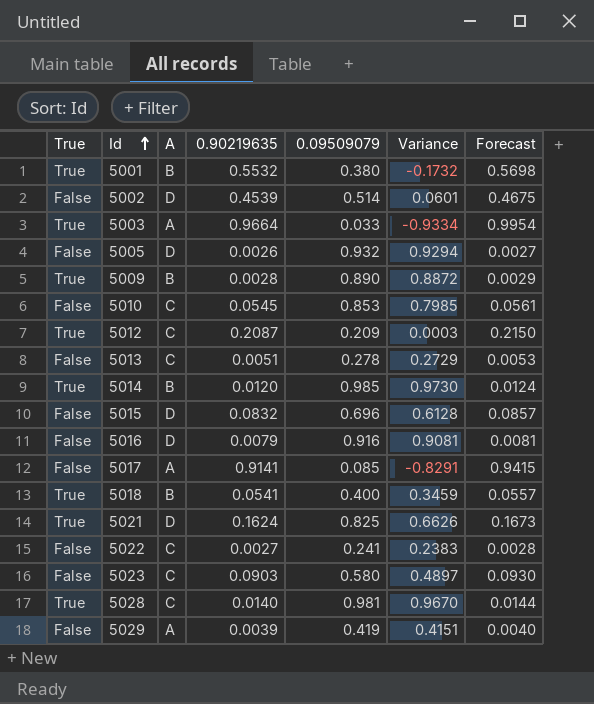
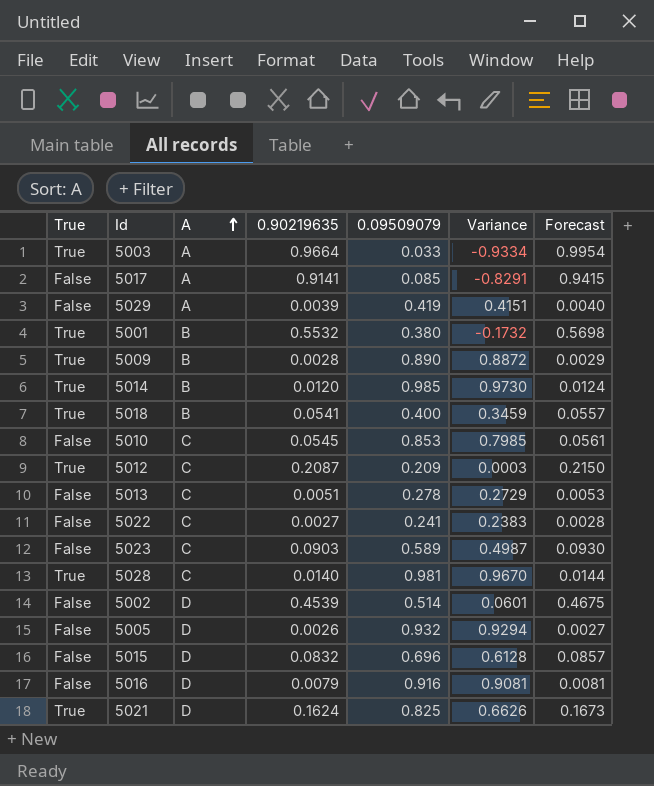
row order: Id ascending -> A ascending
5023 | 0.09509079: 0.580 -> 0.589
5023 | Variance: 0.4897 -> 0.4987

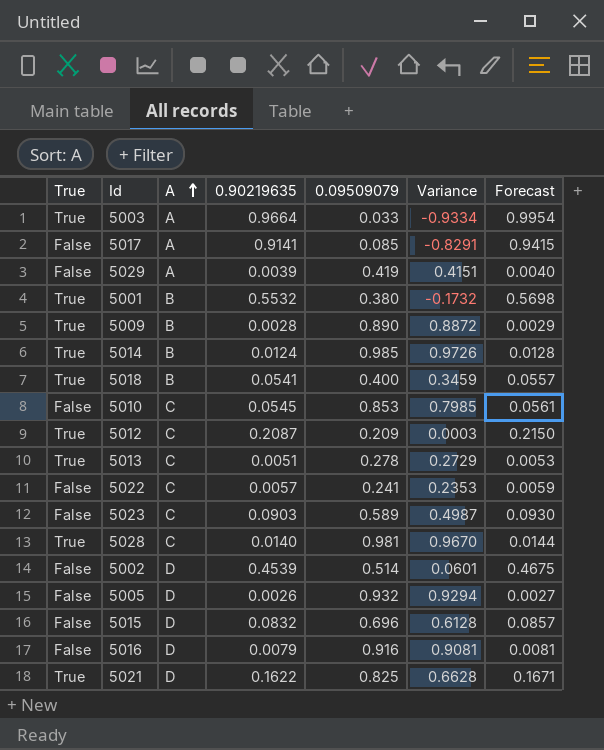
5014 | 0.90219635: 0.0120 -> 0.0124
5014 | Variance: 0.9730 -> 0.9726
5014 | Forecast: 0.0124 -> 0.0128
5013 | True: False -> True
5022 | 0.90219635: 0.0027 -> 0.0057
5022 | Variance: 0.2383 -> 0.2353
5022 | Forecast: 0.0028 -> 0.0059
5021 | 0.90219635: 0.1624 -> 0.1622
5021 | Variance: 0.6626 -> 0.6628
5021 | Forecast: 0.1673 -> 0.1671

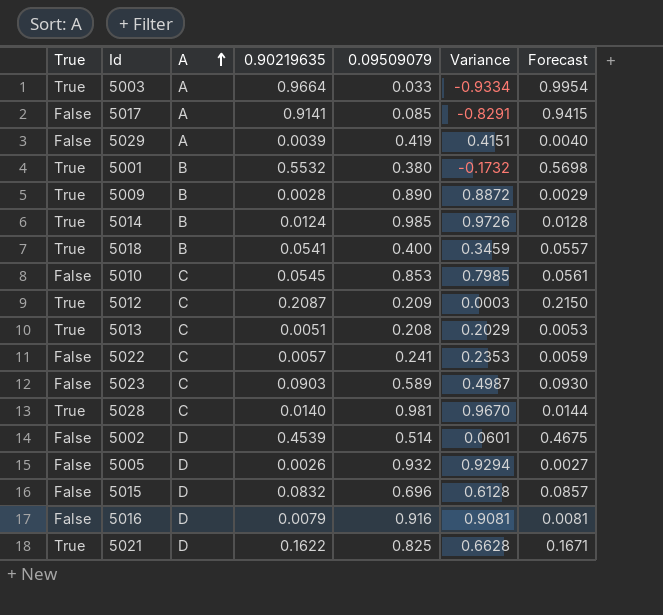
5013 | 0.09509079: 0.278 -> 0.208
5013 | Variance: 0.2729 -> 0.2029

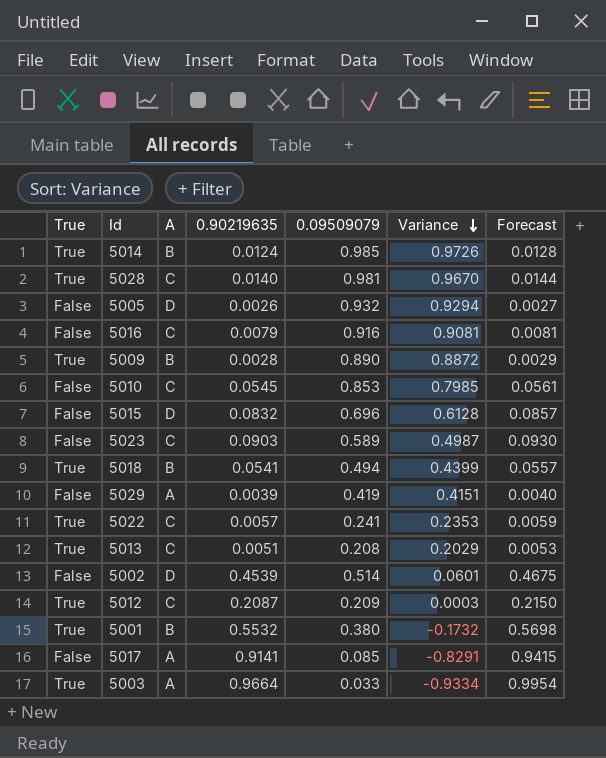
row order: A ascending -> Variance descending
row 5021: True | D | 0.1622 | 0.825 | 0.6628 | 0.1671 -> none
5016 | A: D -> C
5018 | 0.09509079: 0.400 -> 0.494
5018 | Variance: 0.3459 -> 0.4399
5022 | True: False -> True

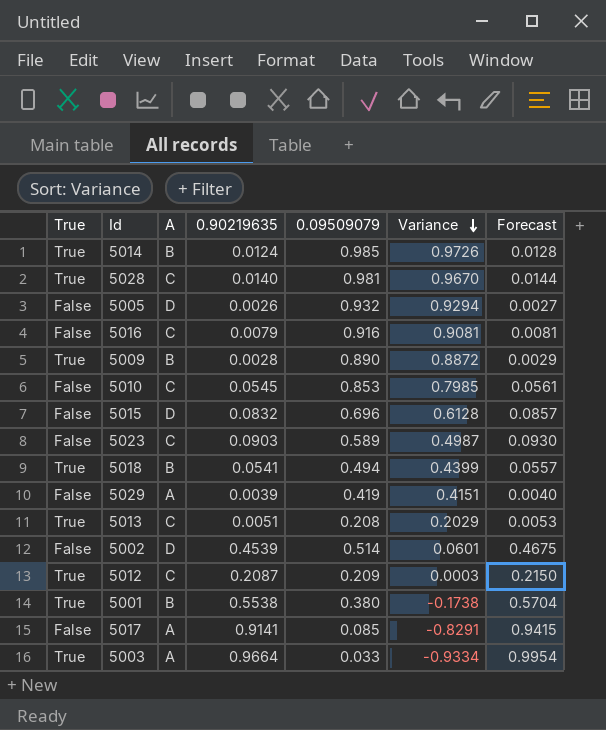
row 5022: True | C | 0.0057 | 0.241 | 0.2353 | 0.0059 -> none
5001 | 0.90219635: 0.5532 -> 0.5538
5001 | Variance: -0.1732 -> -0.1738
5001 | Forecast: 0.5698 -> 0.5704

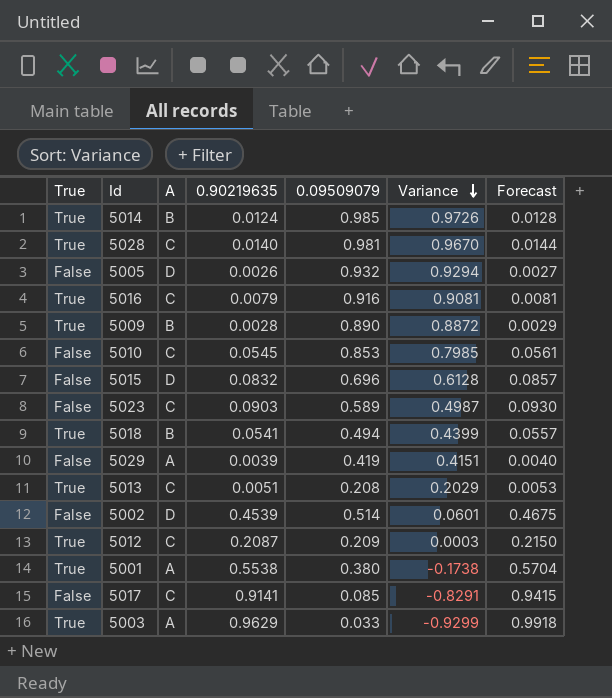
5016 | True: False -> True
5001 | A: B -> A
5017 | A: A -> C
5003 | 0.90219635: 0.9664 -> 0.9629
5003 | Variance: -0.9334 -> -0.9299
5003 | Forecast: 0.9954 -> 0.9918

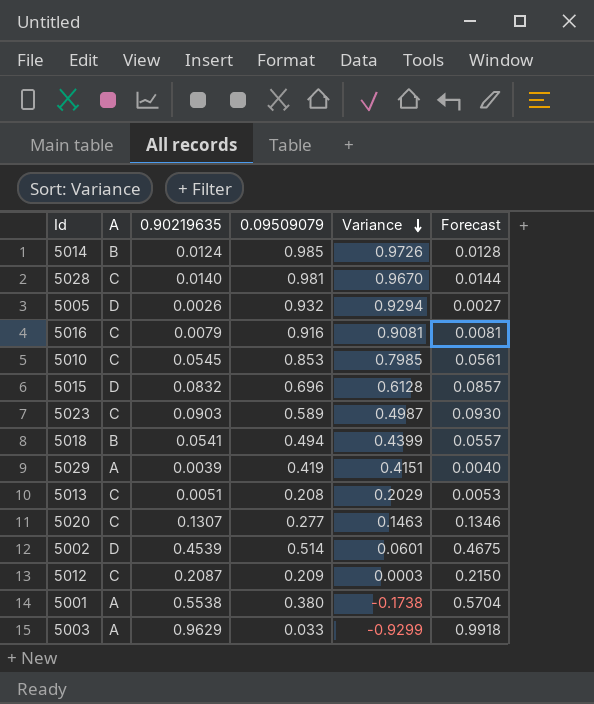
column True | position: 1 -> none
row 5009: True | B | 0.0028 | 0.890 | 0.8872 | 0.0029 -> none
row 5017: False | C | 0.9141 | 0.085 | -0.8291 | 0.9415 -> none
row 5020: none -> C | 0.1307 | 0.277 | 0.1463 | 0.1346

